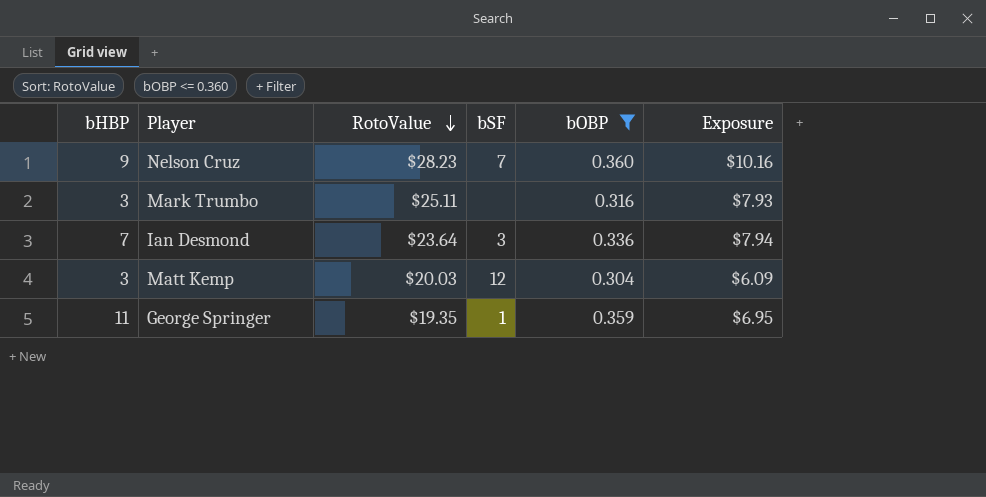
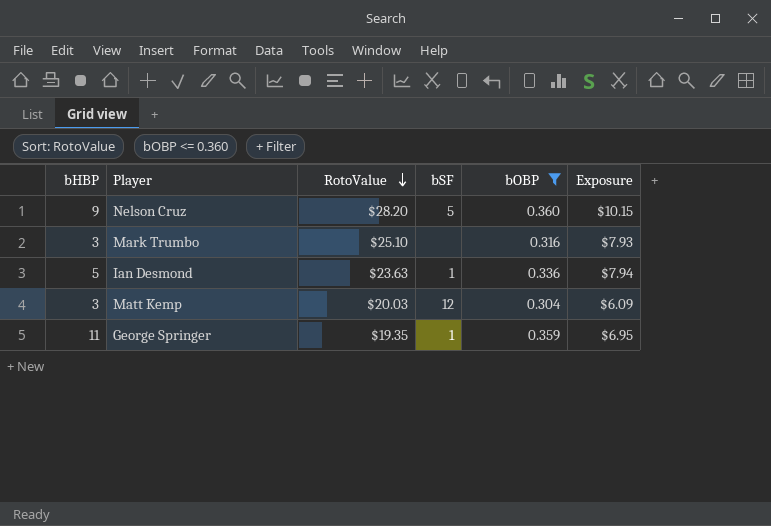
Nelson Cruz | RotoValue: $28.23 -> $28.20
Nelson Cruz | bSF: 7 -> 5
Nelson Cruz | Exposure: $10.16 -> $10.15
Mark Trumbo | RotoValue: $25.11 -> $25.10
Ian Desmond | bHBP: 7 -> 5
Ian Desmond | RotoValue: $23.64 -> $23.63
Ian Desmond | bSF: 3 -> 1

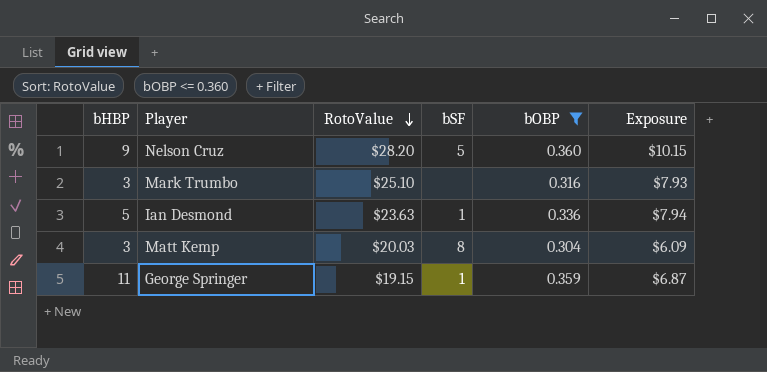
Matt Kemp | bSF: 12 -> 8
George Springer | RotoValue: $19.35 -> $19.15
George Springer | Exposure: $6.95 -> $6.87

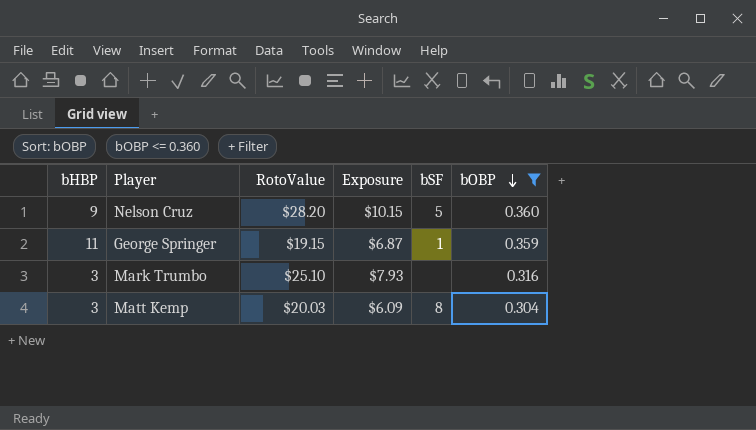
row order: RotoValue descending -> bOBP descending
column Exposure | position: 6 -> 4
row Ian Desmond: 5 | $23.63 | 1 | 0.336 | $7.94 -> none

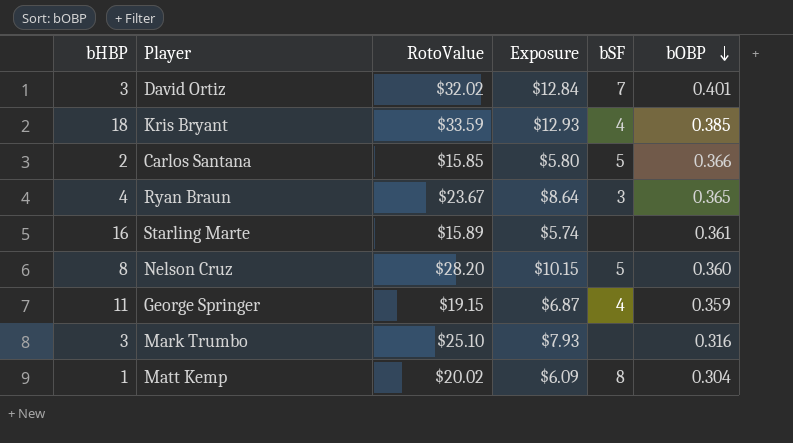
filter: bOBP <= 0.360 -> none
Nelson Cruz | bHBP: 9 -> 8
George Springer | bSF: 1 -> 4
Matt Kemp | bHBP: 3 -> 1
Matt Kemp | RotoValue: $20.03 -> $20.02

